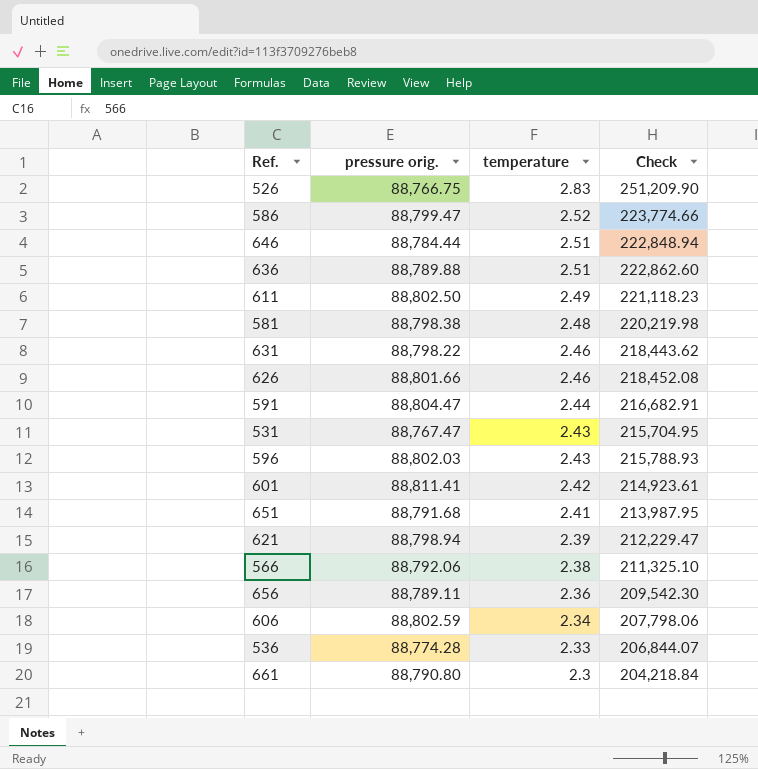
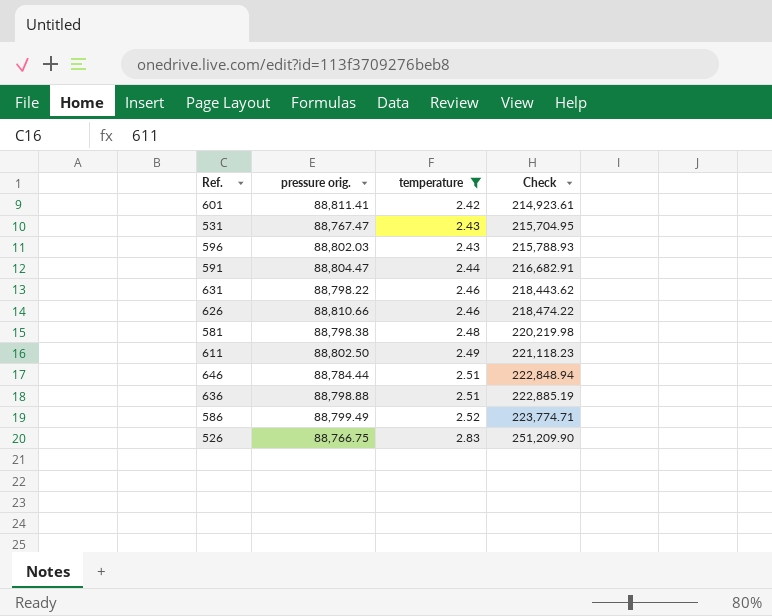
filter: none -> temperature >= 2.42
row order: temperature descending -> temperature ascending
626 | pressure orig.: 88,801.66 -> 88,810.66
626 | Check: 218,452.08 -> 218,474.22
636 | pressure orig.: 88,789.88 -> 88,798.88
636 | Check: 222,862.60 -> 222,885.19
586 | pressure orig.: 88,799.47 -> 88,799.49
586 | Check: 223,774.66 -> 223,774.71

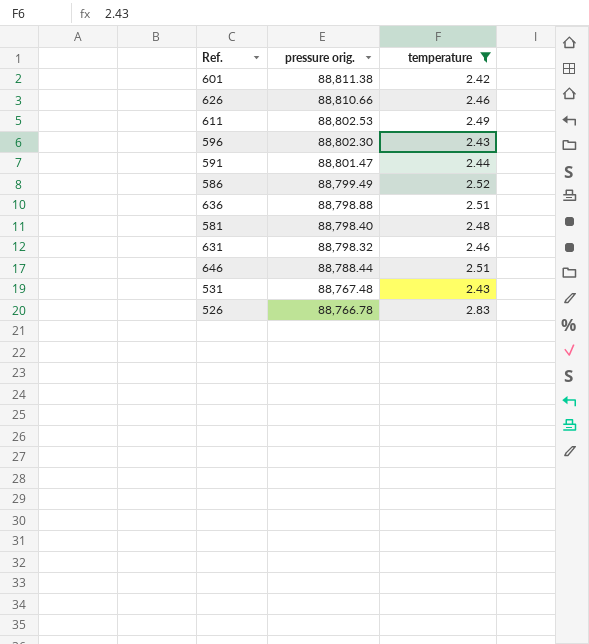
row order: temperature ascending -> pressure orig. descending
column Check | formula: [pressure orig.] * [temperature] -> none
601 | pressure orig.: 88,811.41 -> 88,811.38
611 | pressure orig.: 88,802.50 -> 88,802.53
596 | pressure orig.: 88,802.03 -> 88,802.30
591 | pressure orig.: 88,804.47 -> 88,801.47
581 | pressure orig.: 88,798.38 -> 88,798.40
631 | pressure orig.: 88,798.22 -> 88,798.32
646 | pressure orig.: 88,784.44 -> 88,788.44
531 | pressure orig.: 88,767.47 -> 88,767.48
526 | pressure orig.: 88,766.75 -> 88,766.78

